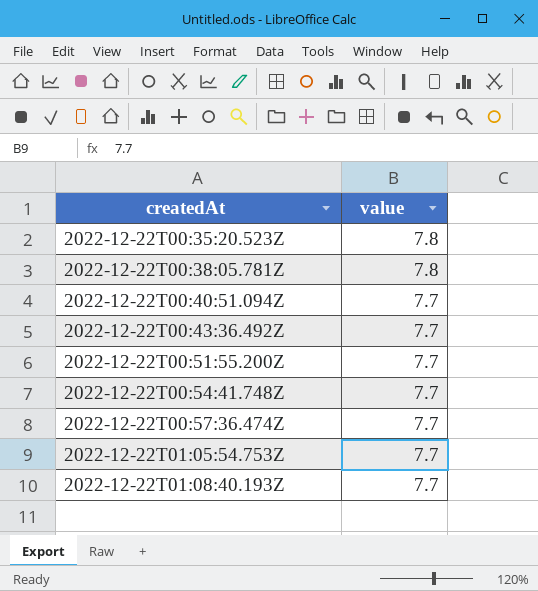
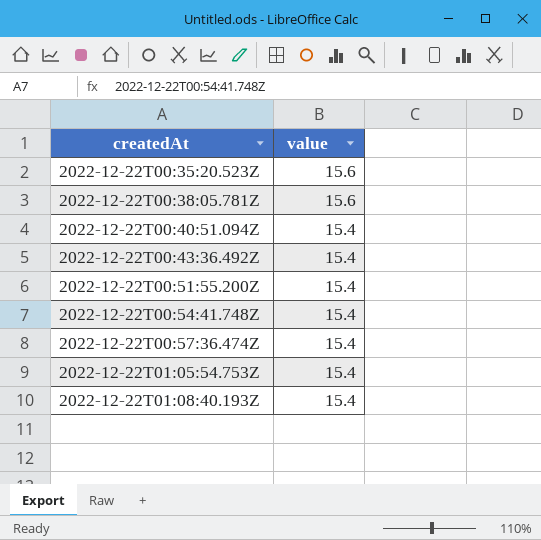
2022-12-22T00:35:20.523Z | value: 7.8 -> 15.6
2022-12-22T00:38:05.781Z | value: 7.8 -> 15.6
2022-12-22T00:40:51.094Z | value: 7.7 -> 15.4
2022-12-22T00:43:36.492Z | value: 7.7 -> 15.4
2022-12-22T00:51:55.200Z | value: 7.7 -> 15.4
2022-12-22T00:54:41.748Z | value: 7.7 -> 15.4
2022-12-22T00:57:36.474Z | value: 7.7 -> 15.4
2022-12-22T01:05:54.753Z | value: 7.7 -> 15.4
2022-12-22T01:08:40.193Z | value: 7.7 -> 15.4

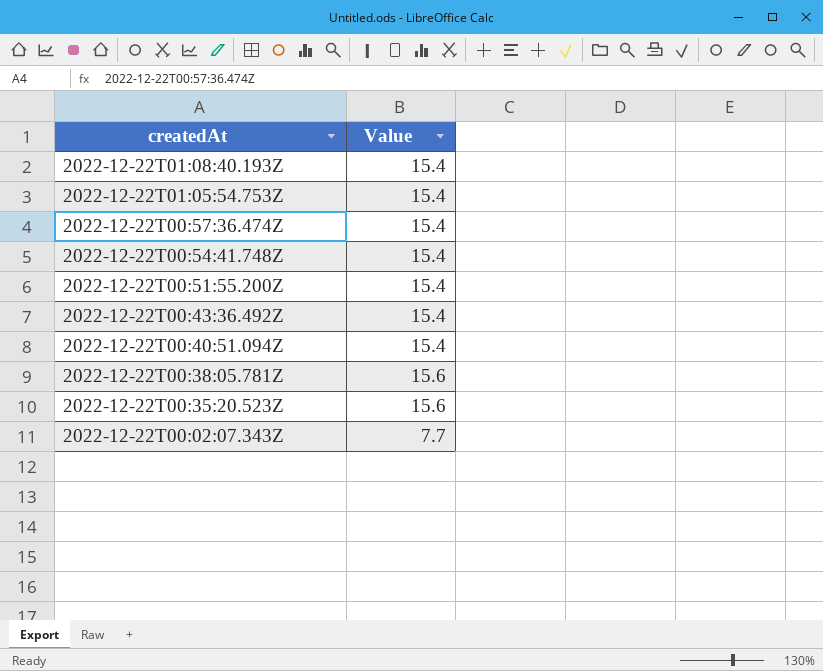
row order: createdAt ascending -> createdAt descending
column name: value -> Value
row 2022-12-22T00:02:07.343Z: none -> 7.7

